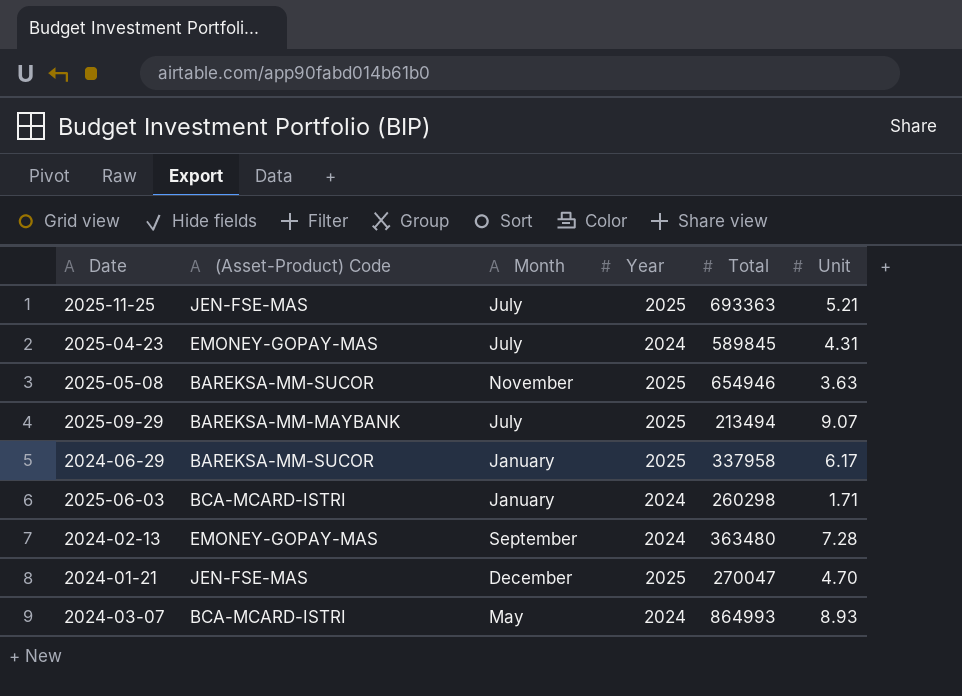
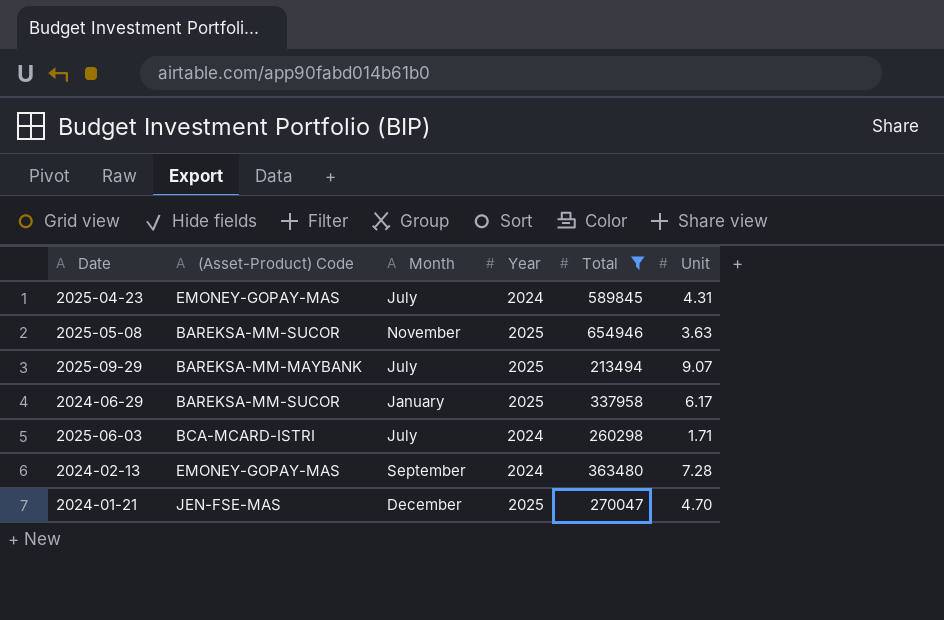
filter: none -> Total <= 654946
2025-06-03 | Month: January -> July

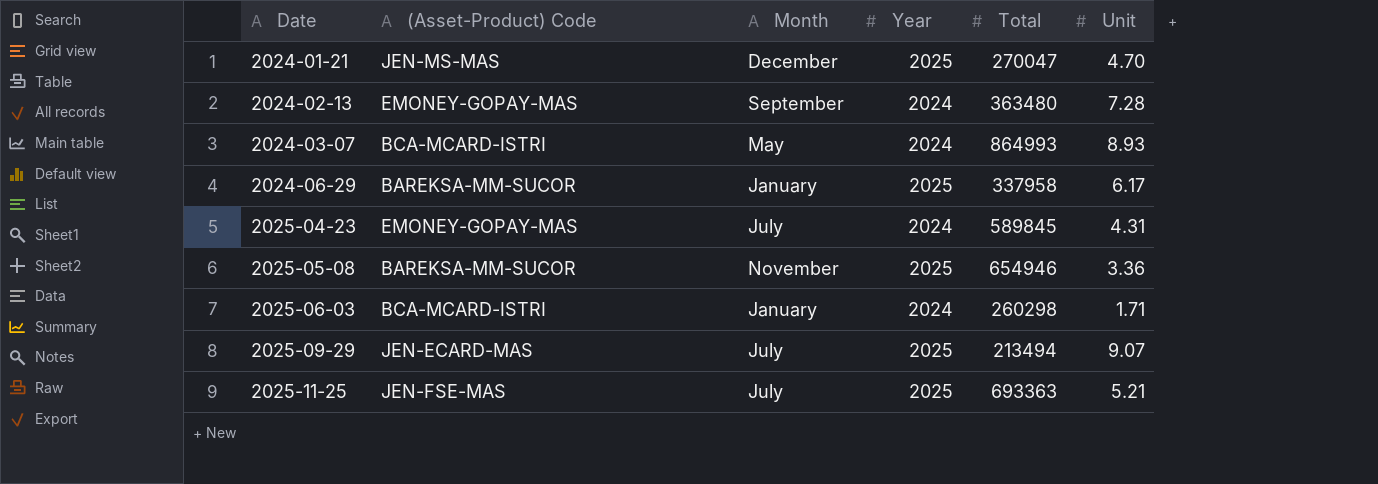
filter: Total <= 654946 -> none
row order: none -> Date ascending
2024-01-21 | (Asset-Product) Code: JEN-FSE-MAS -> JEN-MS-MAS
2025-05-08 | Unit: 3.63 -> 3.36
2025-06-03 | Month: July -> January
2025-09-29 | (Asset-Product) Code: BAREKSA-MM-MAYBANK -> JEN-ECARD-MAS

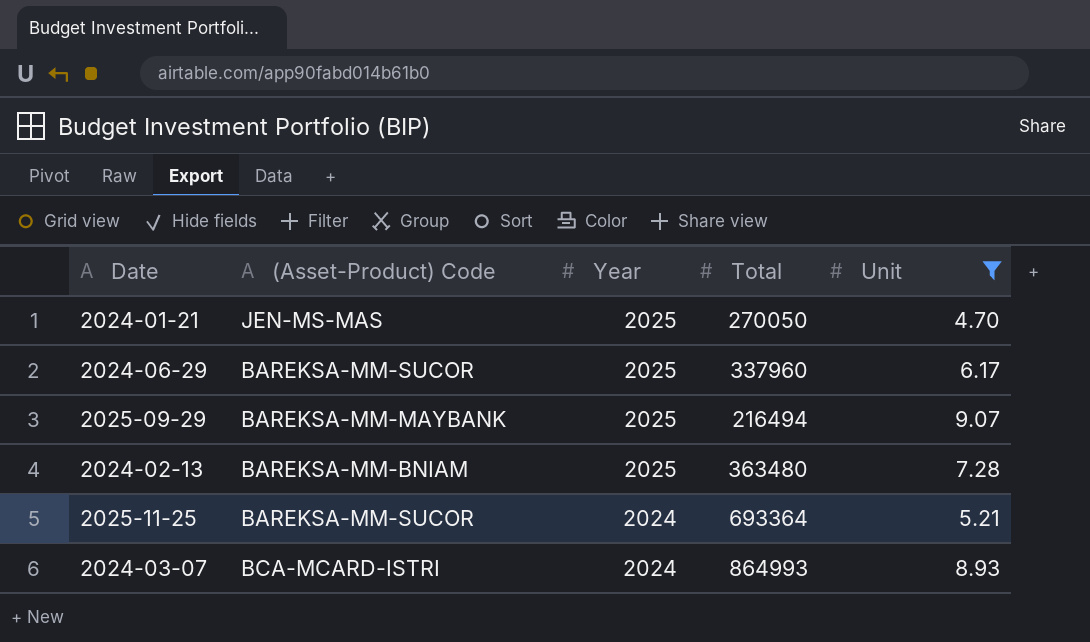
filter: none -> Unit >= 4.70
row order: Date ascending -> Year descending
column Month | position: 3 -> none
2024-01-21 | Total: 270047 -> 270050
2024-06-29 | Total: 337958 -> 337960
2025-09-29 | (Asset-Product) Code: JEN-ECARD-MAS -> BAREKSA-MM-MAYBANK
2025-09-29 | Total: 213494 -> 216494
2024-02-13 | (Asset-Product) Code: EMONEY-GOPAY-MAS -> BAREKSA-MM-BNIAM
2024-02-13 | Year: 2024 -> 2025
2025-11-25 | (Asset-Product) Code: JEN-FSE-MAS -> BAREKSA-MM-SUCOR
2025-11-25 | Year: 2025 -> 2024
2025-11-25 | Total: 693363 -> 693364

